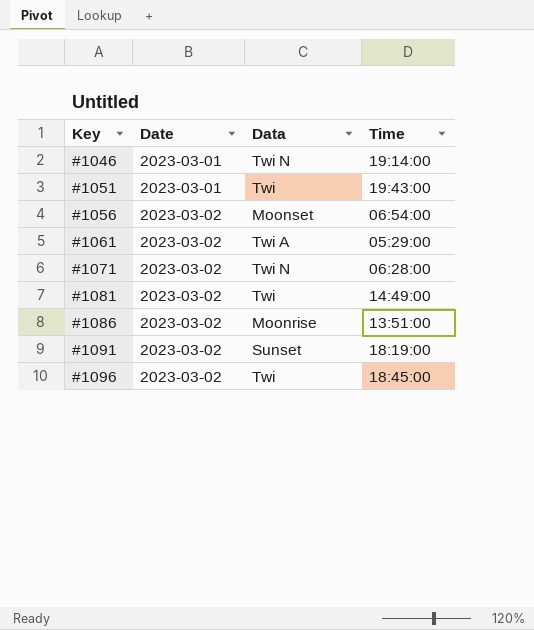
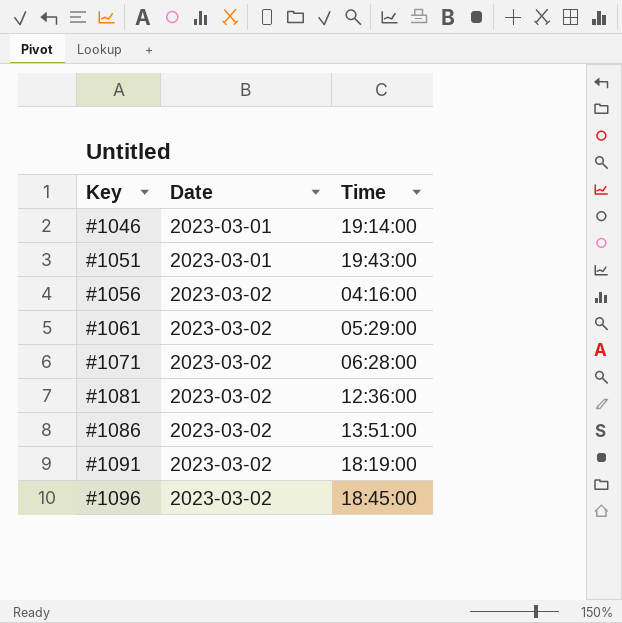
column Data | position: 3 -> none
#1056 | Time: 06:54:00 -> 04:16:00
#1081 | Time: 14:49:00 -> 12:36:00

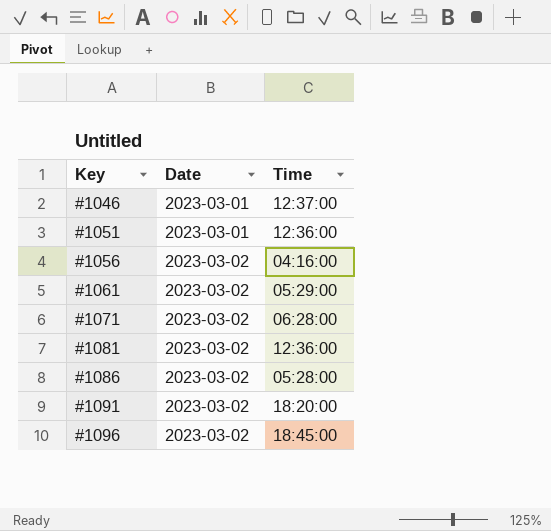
#1046 | Time: 19:14:00 -> 12:37:00
#1051 | Time: 19:43:00 -> 12:36:00
#1086 | Time: 13:51:00 -> 05:28:00
#1091 | Time: 18:19:00 -> 18:20:00

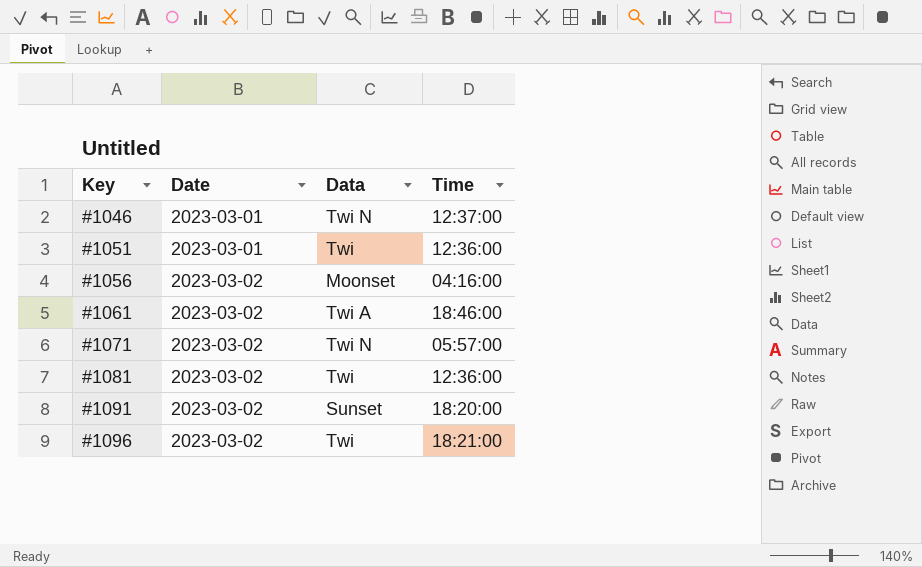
column Data | position: none -> 3
row #1086: 2023-03-02 | 05:28:00 -> none
#1061 | Time: 05:29:00 -> 18:46:00
#1071 | Time: 06:28:00 -> 05:57:00
#1096 | Time: 18:45:00 -> 18:21:00

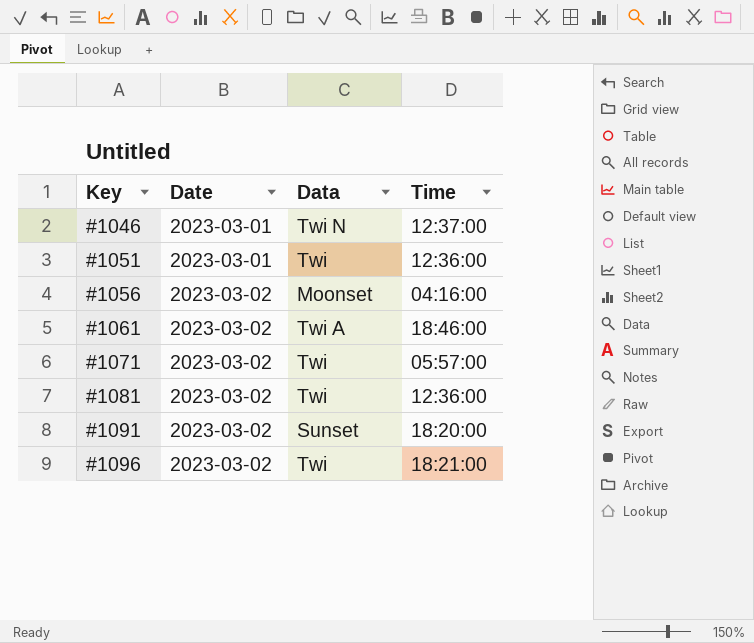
#1071 | Data: Twi N -> Twi

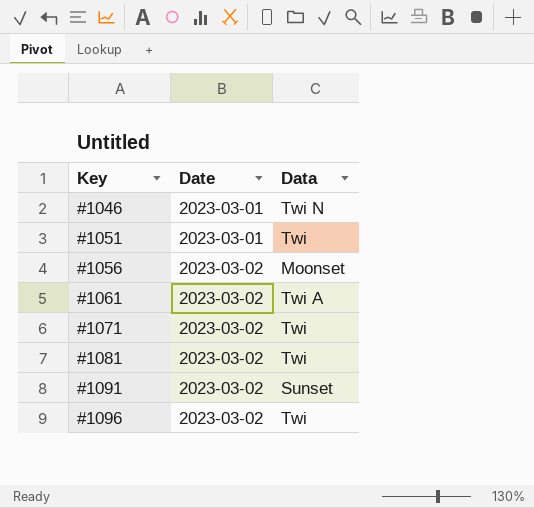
column Time | position: 4 -> none

